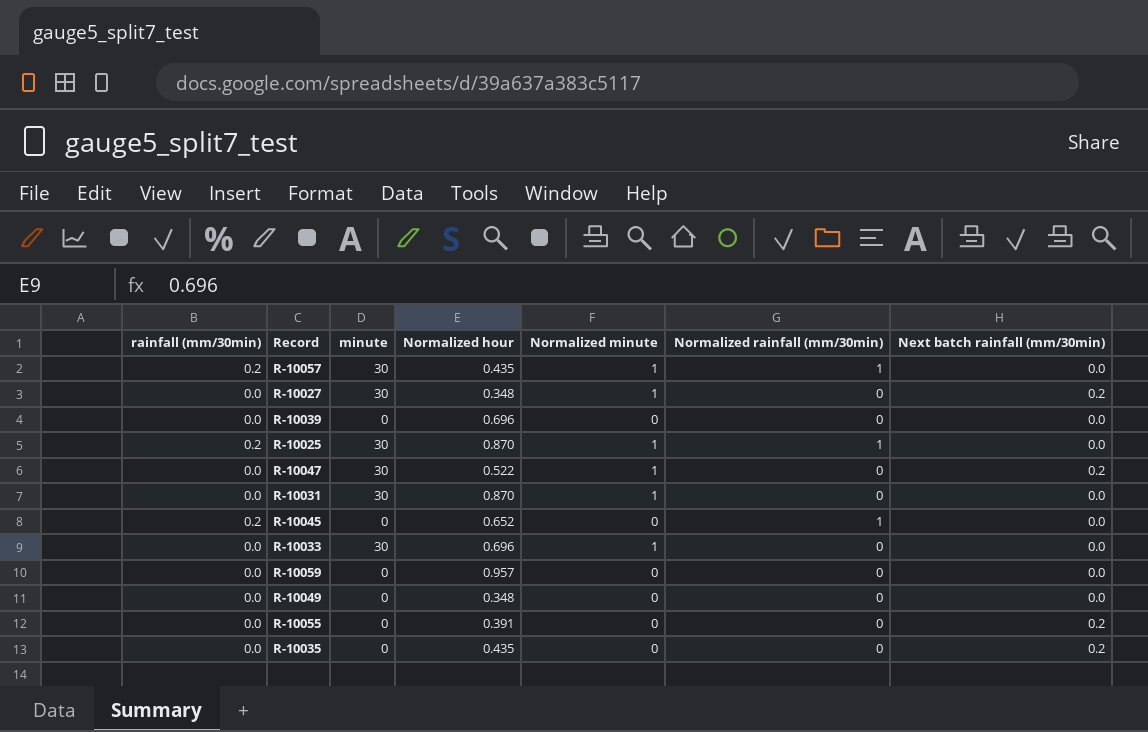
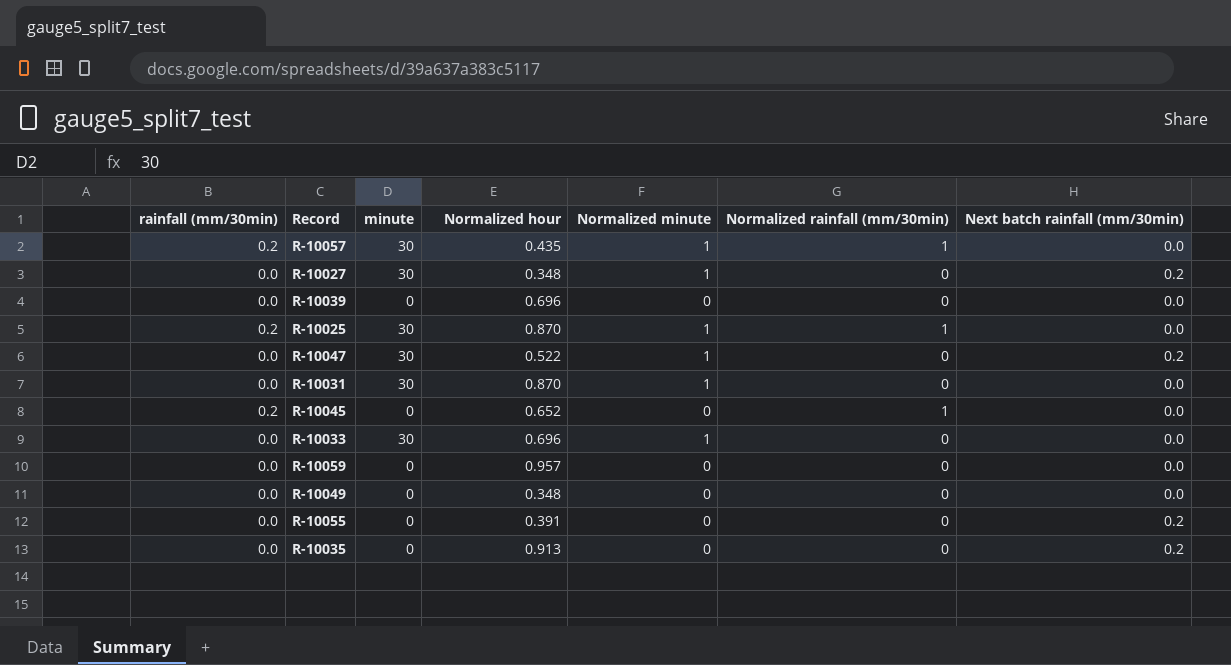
R-10035 | Normalized hour: 0.435 -> 0.913

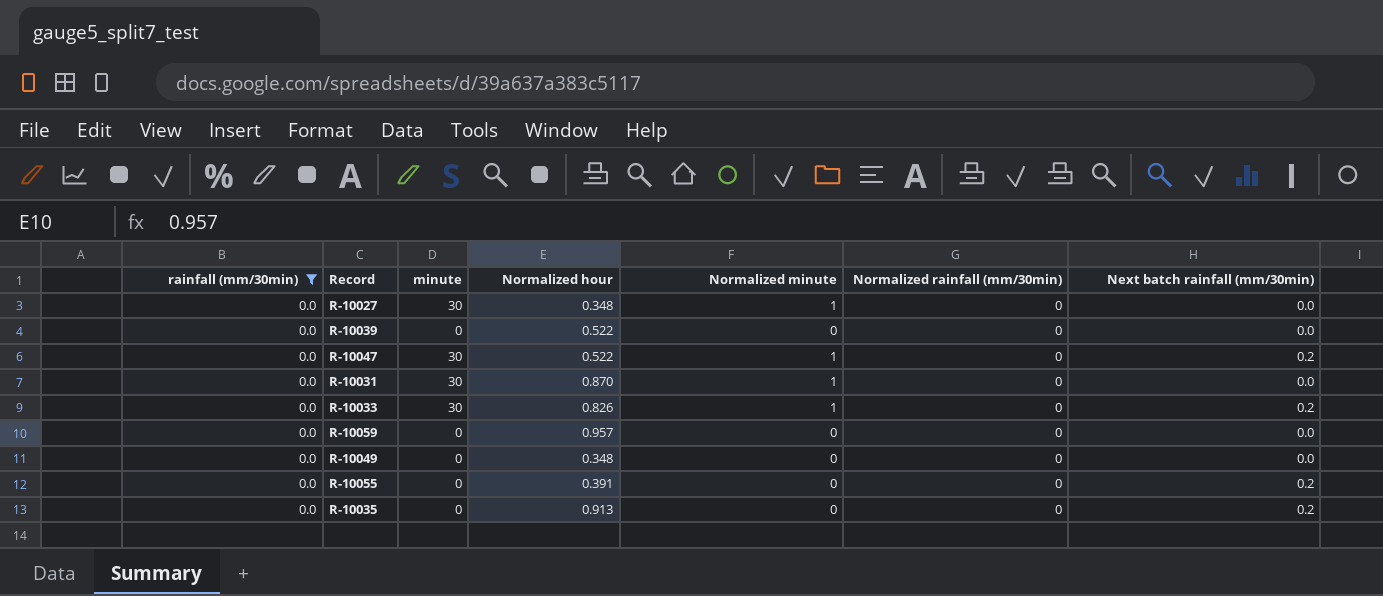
filter: none -> rainfall (mm/30min) = 0.0
R-10027 | Next batch rainfall (mm/30min): 0.2 -> 0.0
R-10039 | Normalized hour: 0.696 -> 0.522
R-10033 | Normalized hour: 0.696 -> 0.826
R-10033 | Next batch rainfall (mm/30min): 0.0 -> 0.2

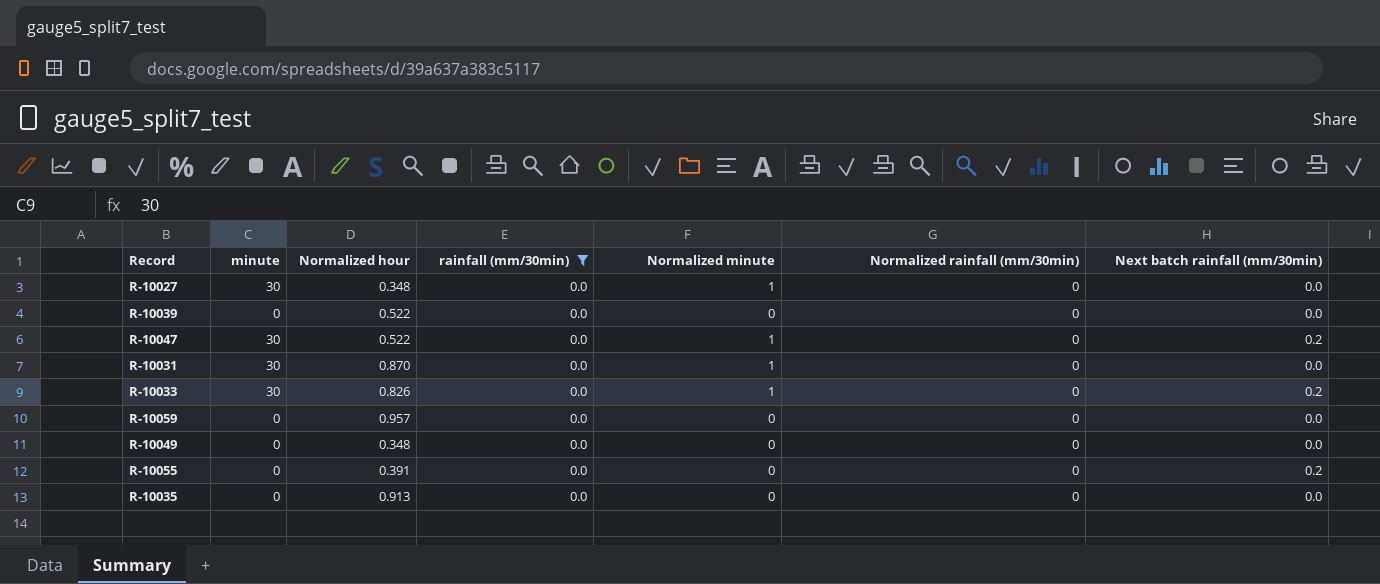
column rainfall (mm/30min) | position: 1 -> 4
R-10035 | Next batch rainfall (mm/30min): 0.2 -> 0.0

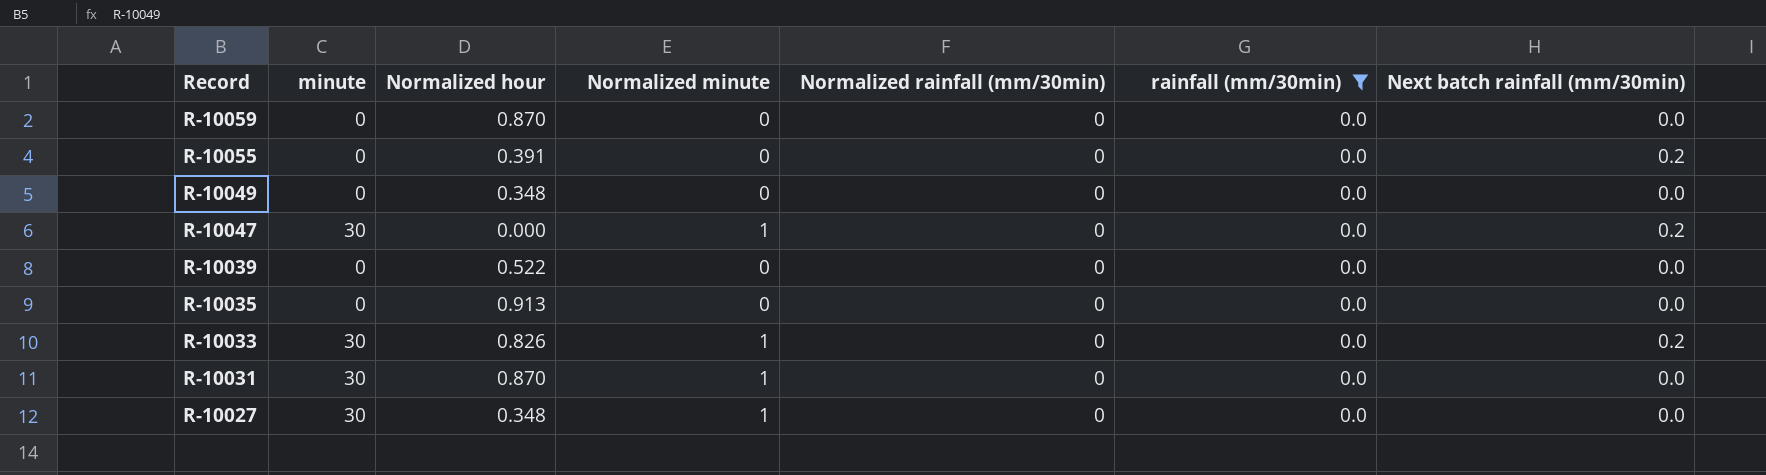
row order: none -> Record descending
column rainfall (mm/30min) | position: 4 -> 6
R-10059 | Normalized hour: 0.957 -> 0.870
R-10047 | Normalized hour: 0.522 -> 0.000

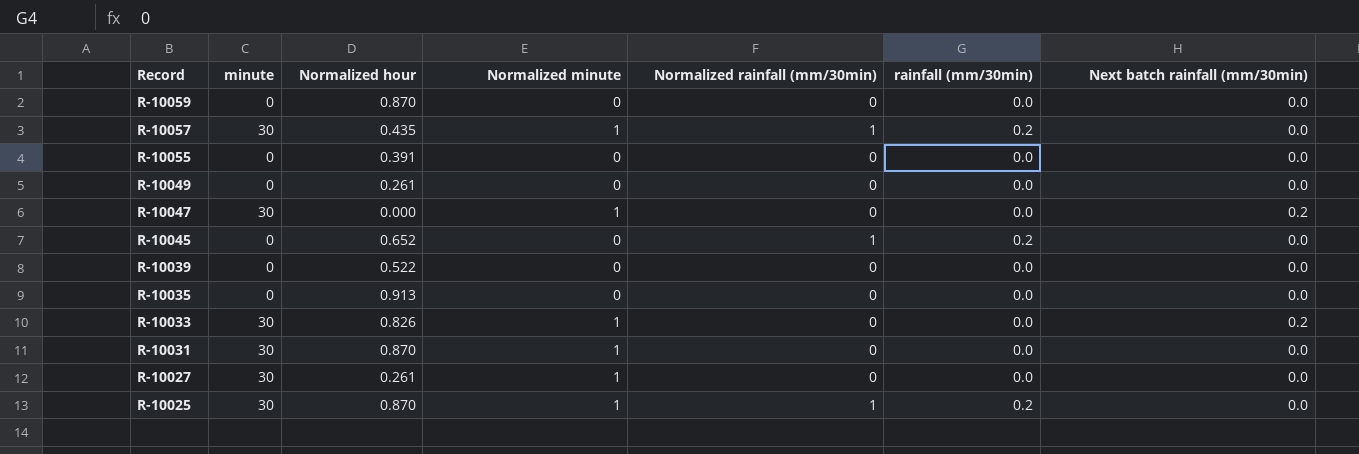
filter: rainfall (mm/30min) = 0.0 -> none
R-10055 | Next batch rainfall (mm/30min): 0.2 -> 0.0
R-10049 | Normalized hour: 0.348 -> 0.261
R-10027 | Normalized hour: 0.348 -> 0.261

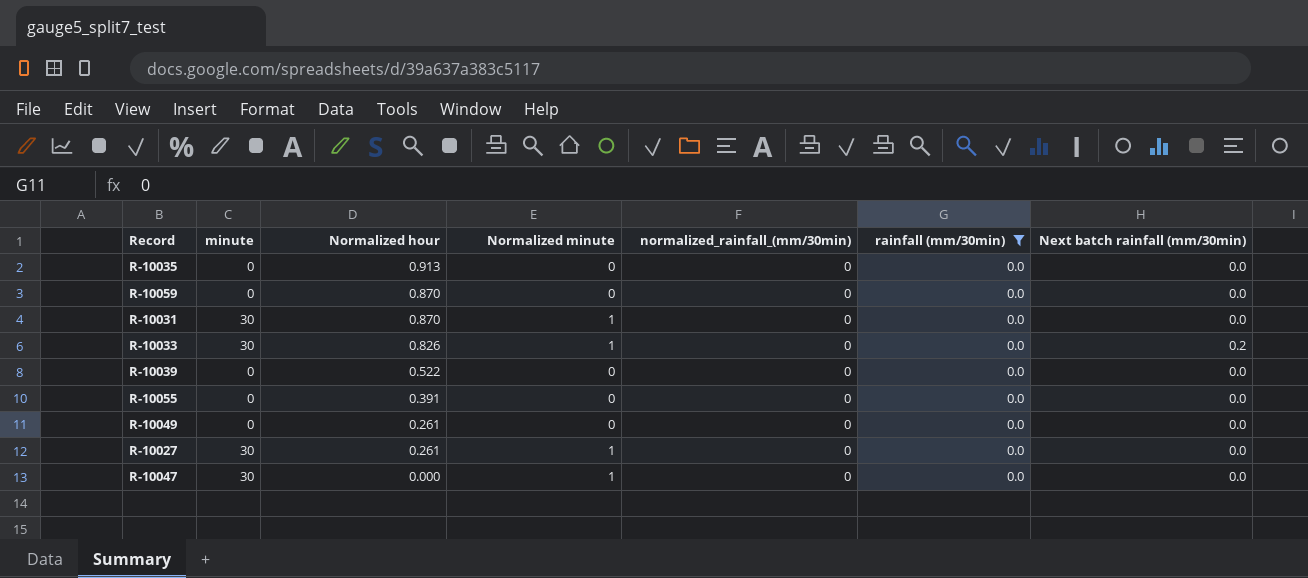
filter: none -> rainfall (mm/30min) = 0.0
row order: Record descending -> Normalized hour descending
column name: Normalized rainfall (mm/30min) -> normalized_rainfall_(mm/30min)
R-10047 | Next batch rainfall (mm/30min): 0.2 -> 0.0

